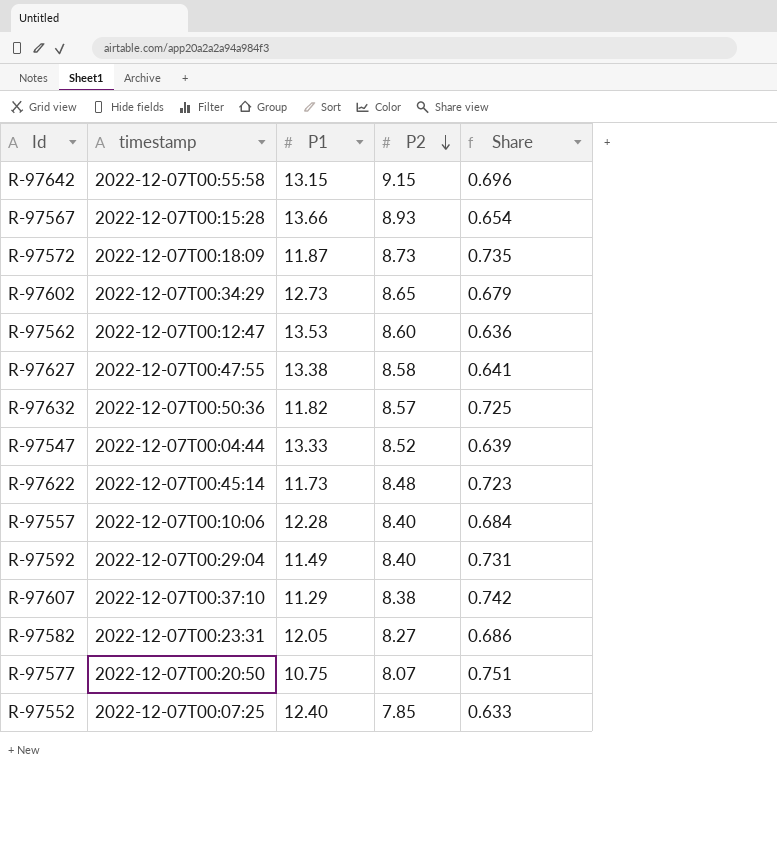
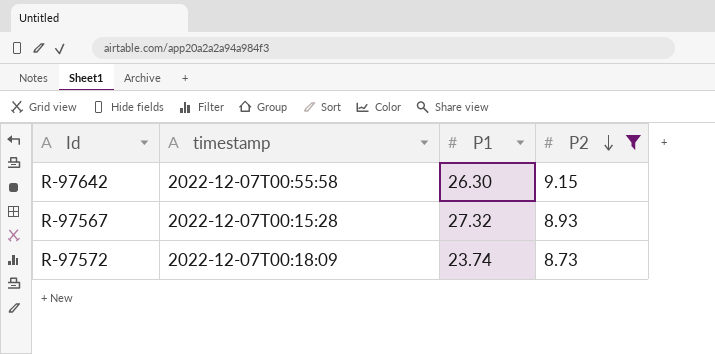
filter: none -> P2 >= 8.73
column Share | formula: [P2] / [P1] -> none
R-97642 | P1: 13.15 -> 26.30
R-97567 | P1: 13.66 -> 27.32
R-97572 | P1: 11.87 -> 23.74

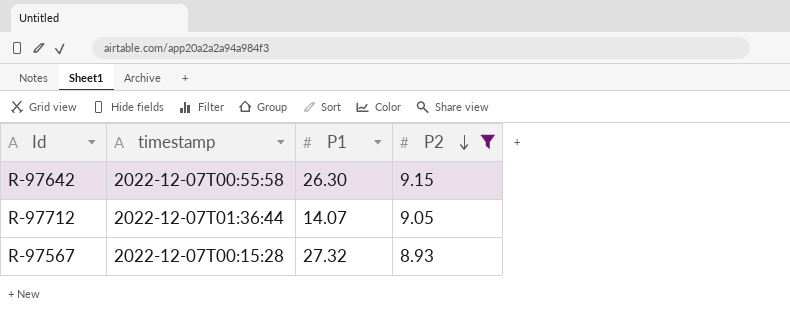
row R-97572: 2022-12-07T00:18:09 | 23.74 | 8.73 -> none
row R-97712: none -> 2022-12-07T01:36:44 | 14.07 | 9.05

